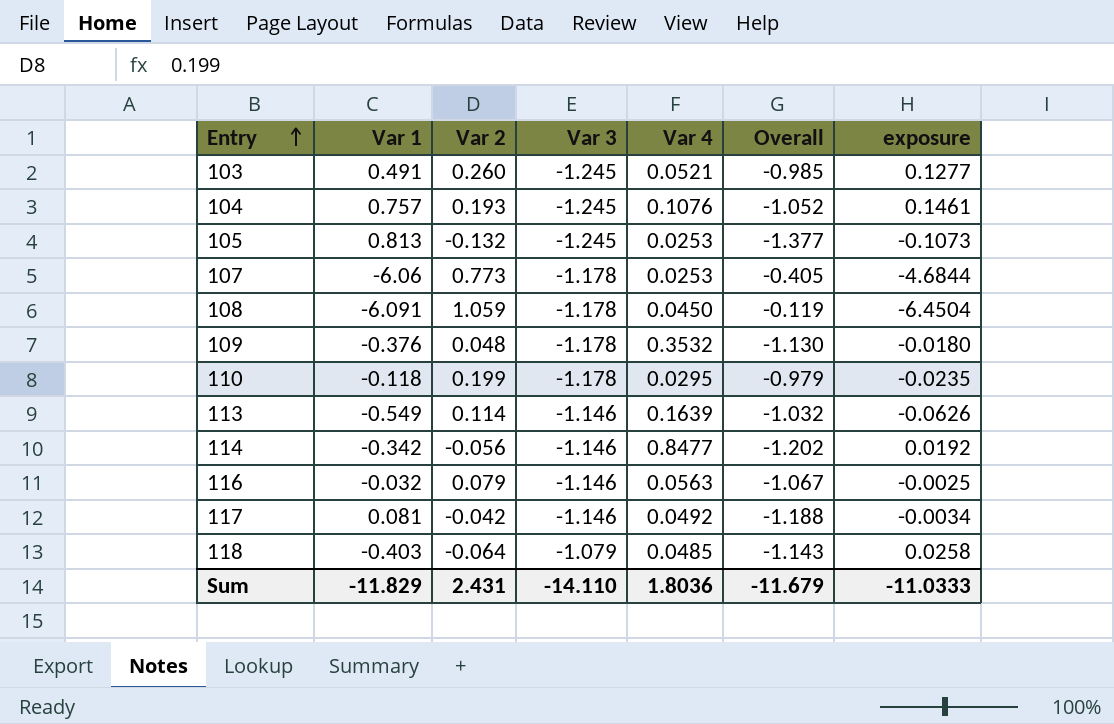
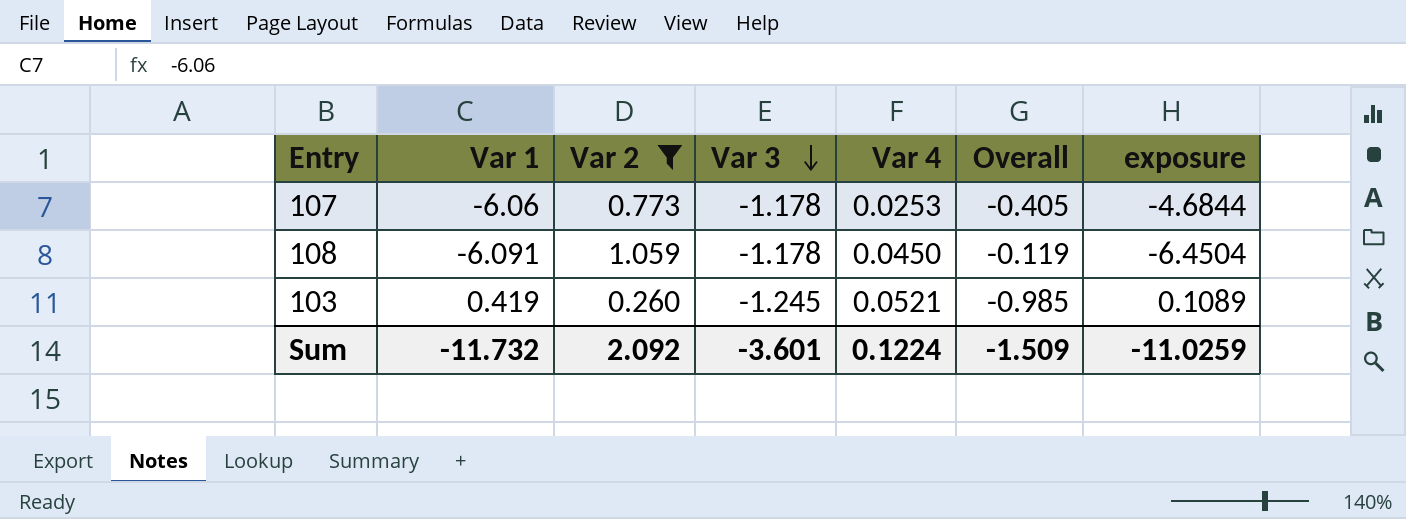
filter: none -> Var 2 >= 0.260
row order: Entry ascending -> Var 3 descending
103 | Var 1: 0.491 -> 0.419
103 | exposure: 0.1277 -> 0.1089
Sum | Var 1: -11.829 -> -11.732
Sum | Var 2: 2.431 -> 2.092
Sum | Var 3: -14.110 -> -3.601
Sum | Var 4: 1.8036 -> 0.1224
Sum | Overall: -11.679 -> -1.509
Sum | exposure: -11.0333 -> -11.0259

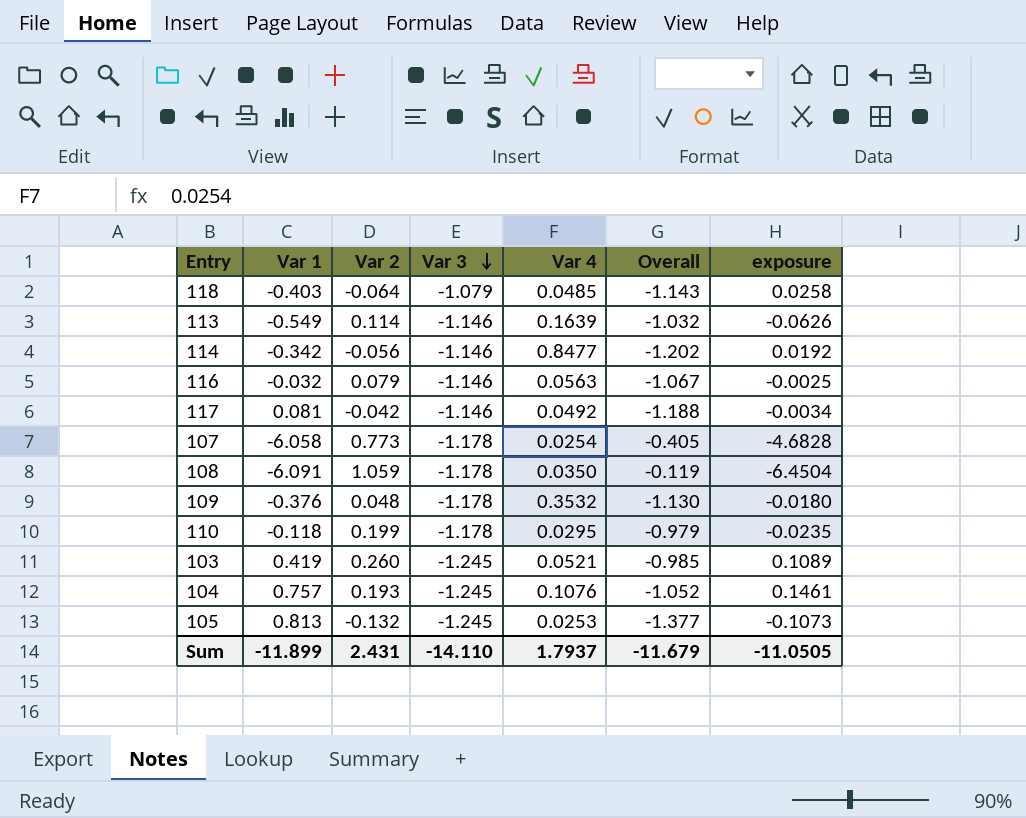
filter: Var 2 >= 0.260 -> none
107 | Var 1: -6.06 -> -6.058
107 | Var 4: 0.0253 -> 0.0254
107 | exposure: -4.6844 -> -4.6828
108 | Var 4: 0.0450 -> 0.0350
Sum | Var 1: -11.732 -> -11.899
Sum | Var 2: 2.092 -> 2.431
Sum | Var 3: -3.601 -> -14.110
Sum | Var 4: 0.1224 -> 1.7937
Sum | Overall: -1.509 -> -11.679
Sum | exposure: -11.0259 -> -11.0505

